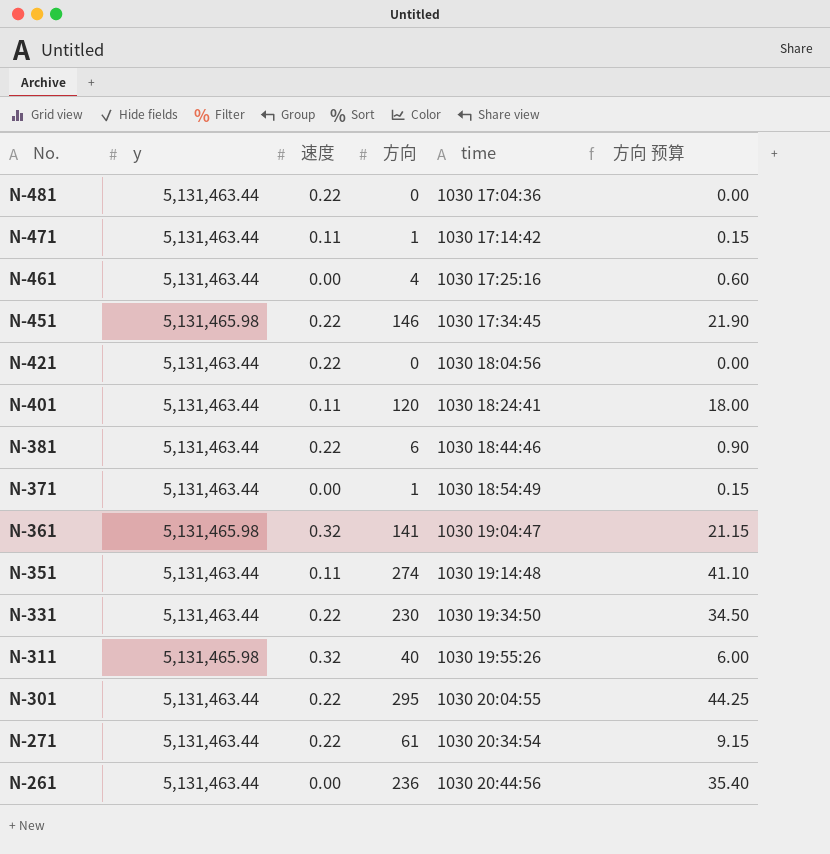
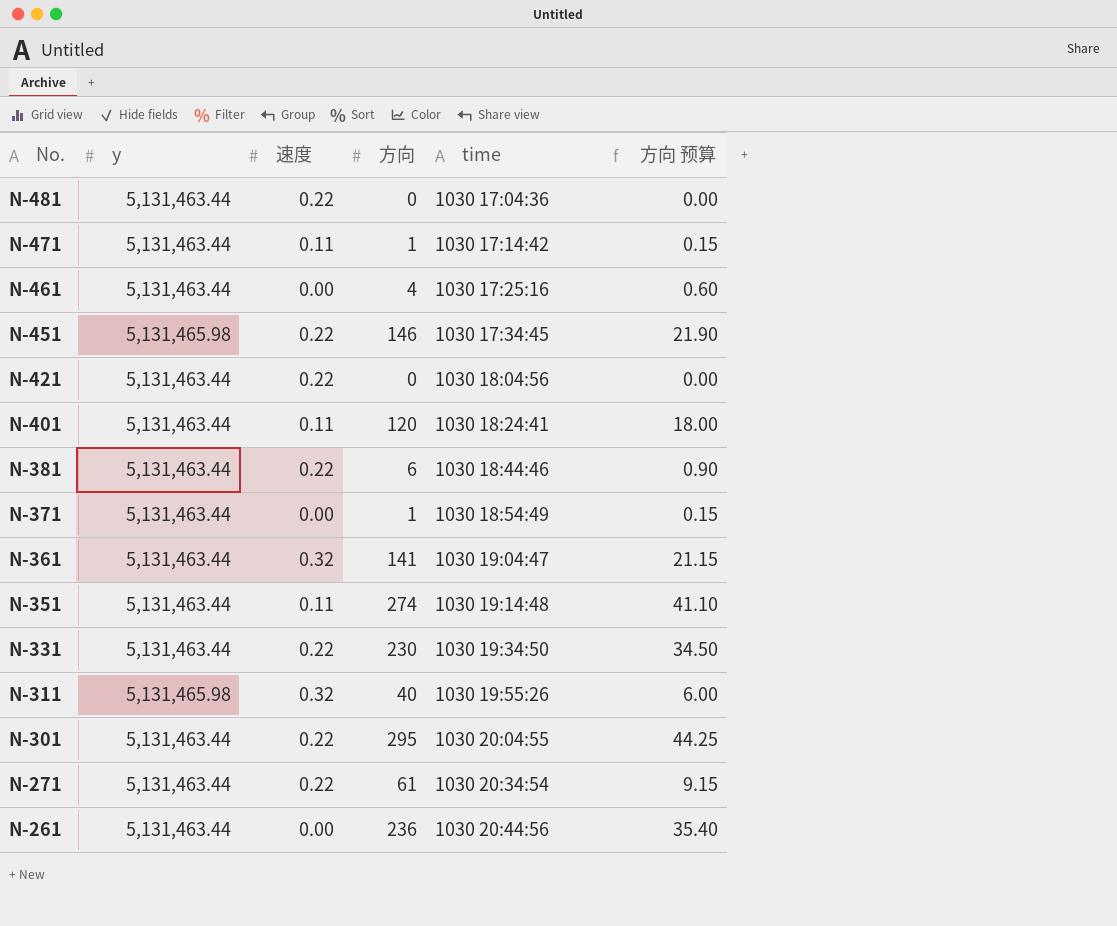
N-361 | y: 5,131,465.98 -> 5,131,463.44

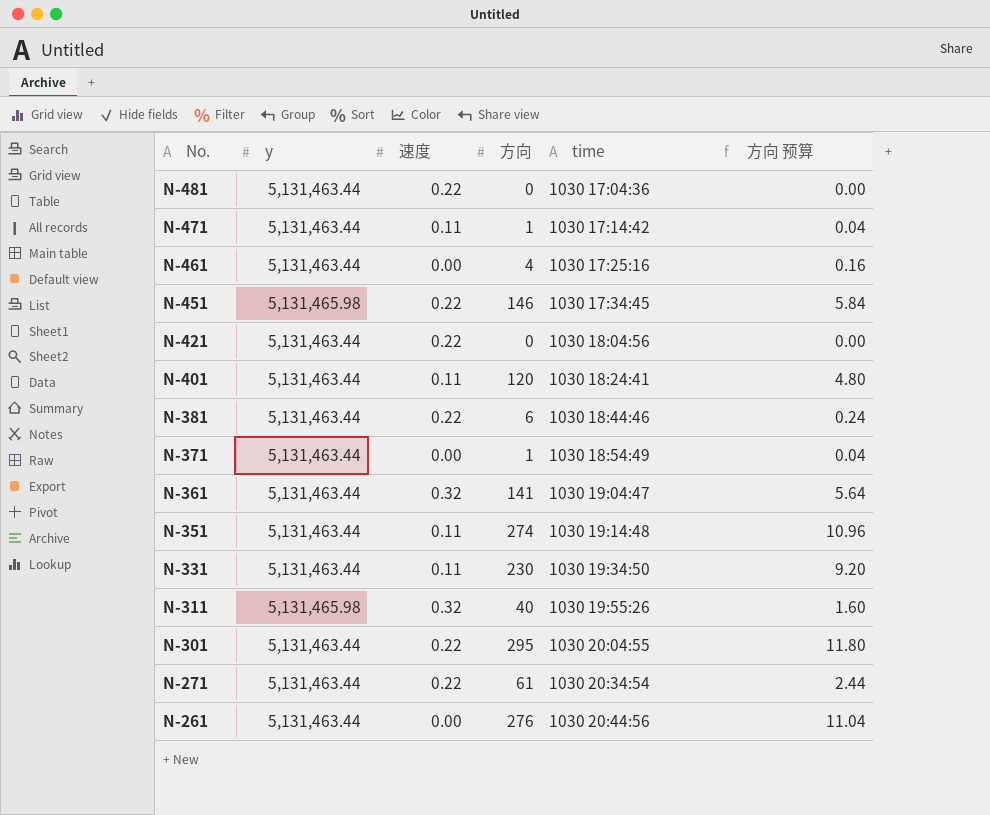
column 方向 预算 | formula: [方向] * 0.15 -> [方向] * 0.04
N-331 | 速度: 0.22 -> 0.11
N-261 | 方向: 236 -> 276

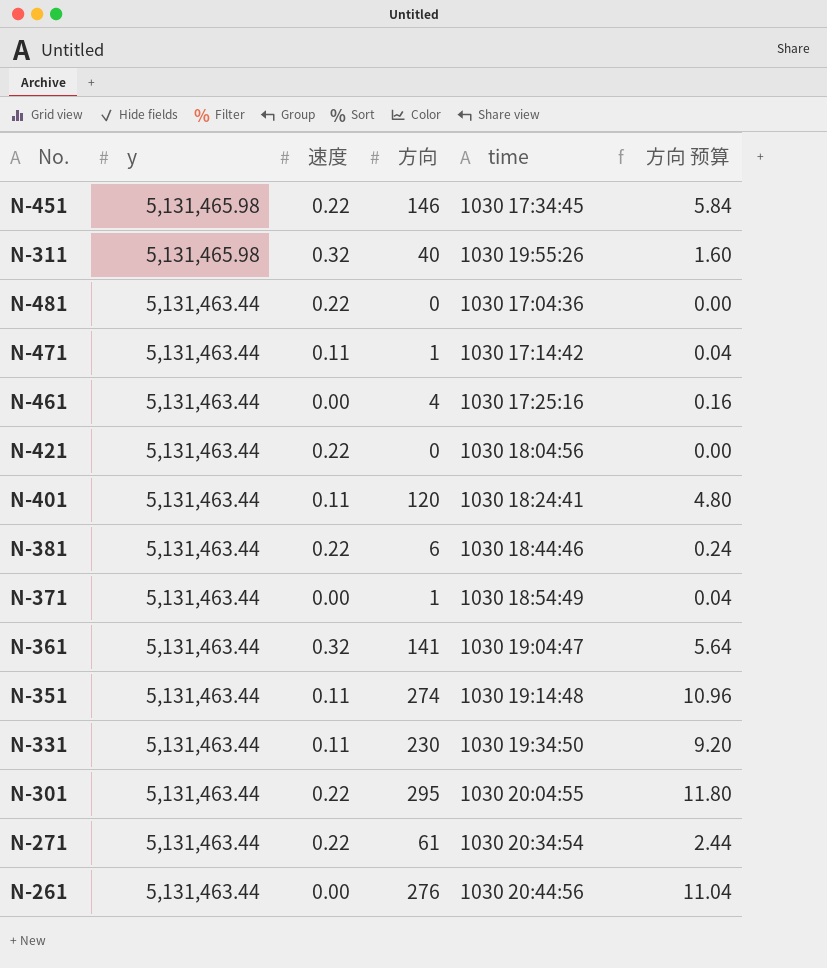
row order: No. descending -> y descending

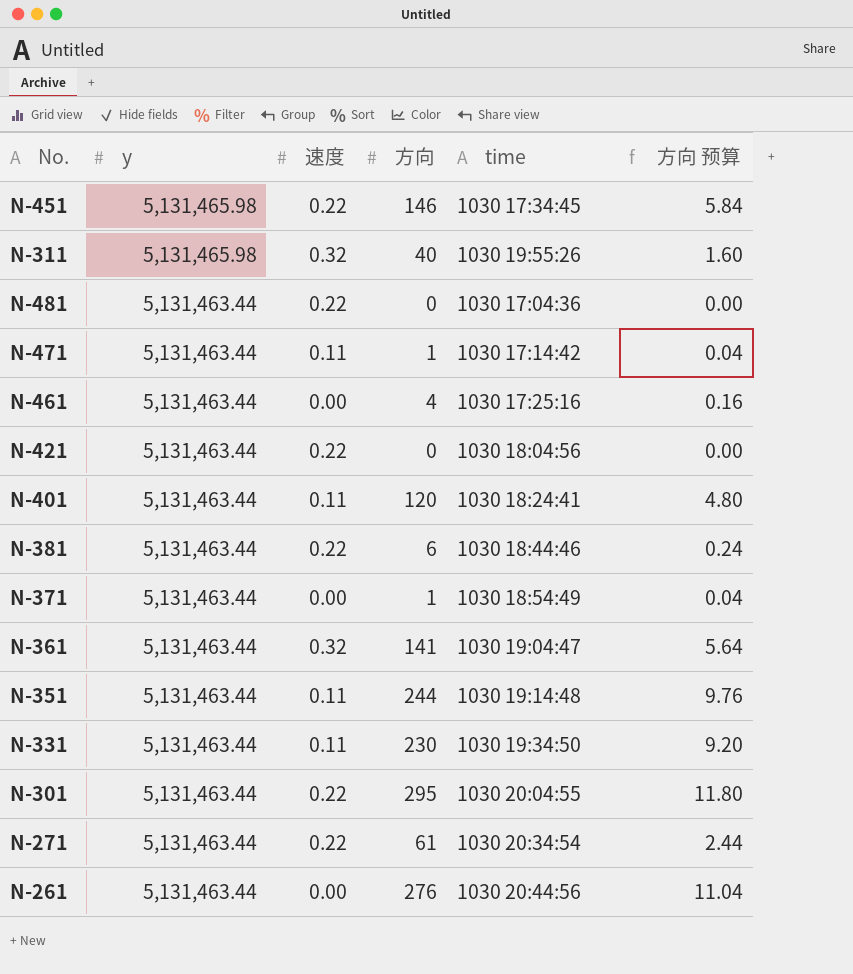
N-351 | 方向: 274 -> 244
N-351 | 方向 预算: 10.96 -> 9.76

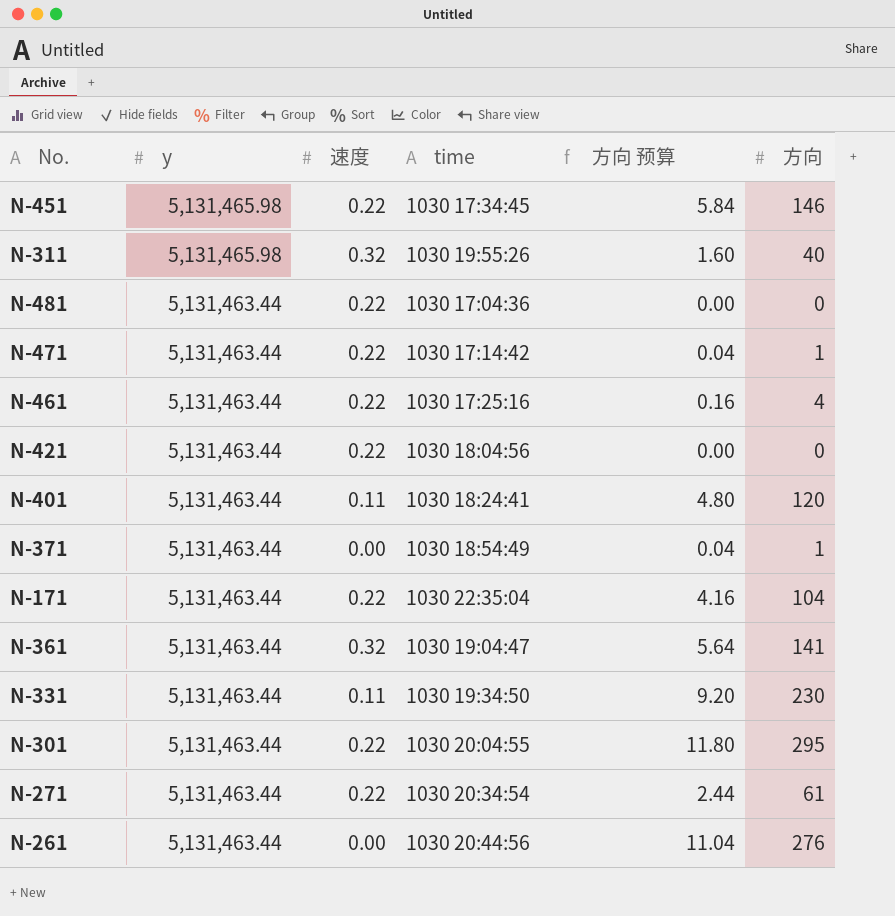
column 方向 | position: 4 -> 6
row N-381: 5,131,463.44 | 0.22 | 6 | 1030 18:44:46 | 0.24 -> none
row N-351: 5,131,463.44 | 0.11 | 244 | 1030 19:14:48 | 9.76 -> none
N-471 | 速度: 0.11 -> 0.22
N-461 | 速度: 0.00 -> 0.22
row N-171: none -> 5,131,463.44 | 0.22 | 1030 22:35:04 | 4.16 | 104

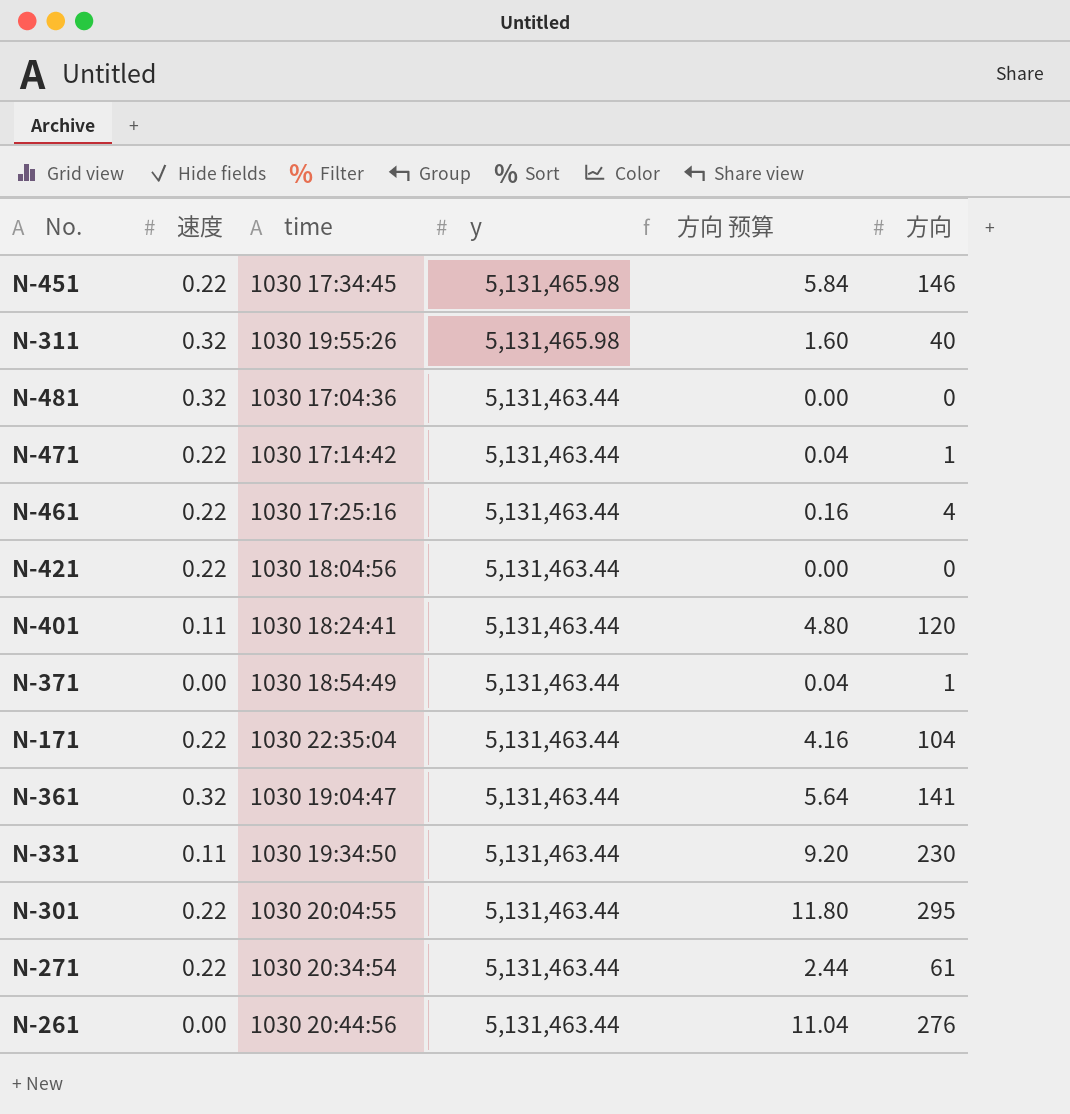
column y | position: 2 -> 4
N-481 | 速度: 0.22 -> 0.32

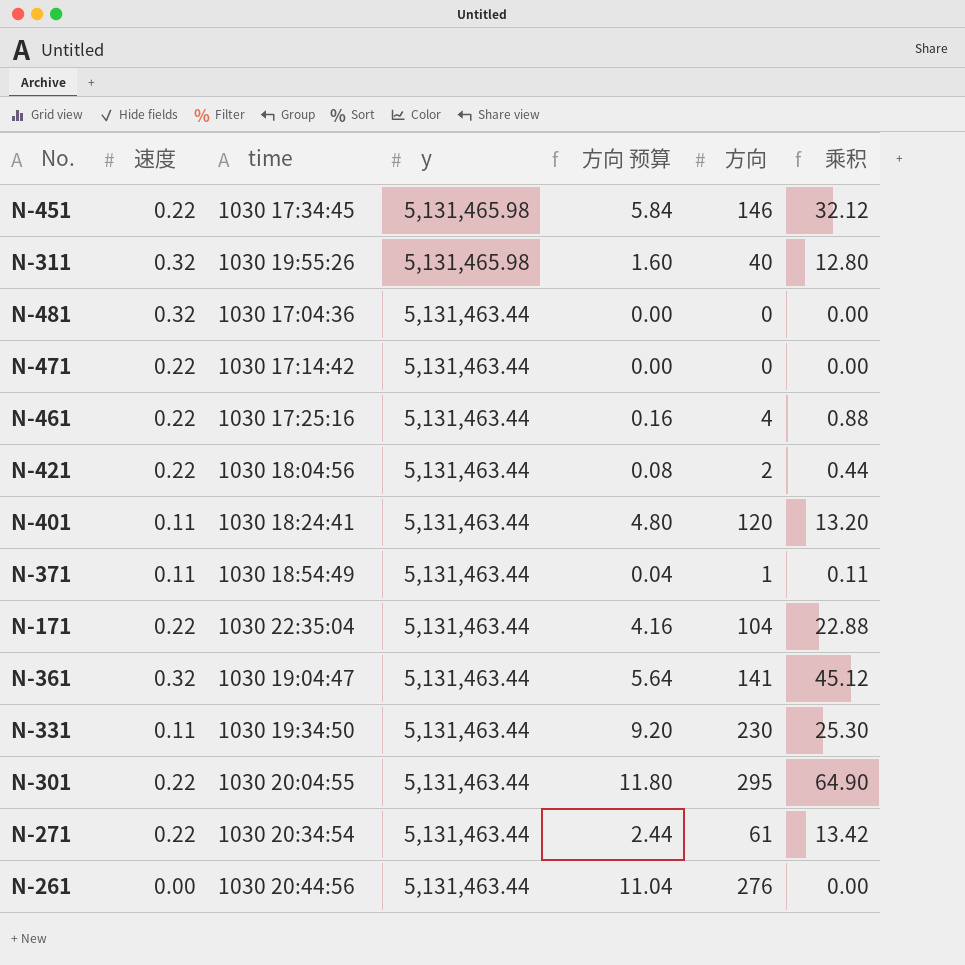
column 乘积 | formula: none -> [速度] * [方向]
N-471 | 方向 预算: 0.04 -> 0.00
N-471 | 方向: 1 -> 0
N-421 | 方向 预算: 0.00 -> 0.08
N-421 | 方向: 0 -> 2
N-371 | 速度: 0.00 -> 0.11

